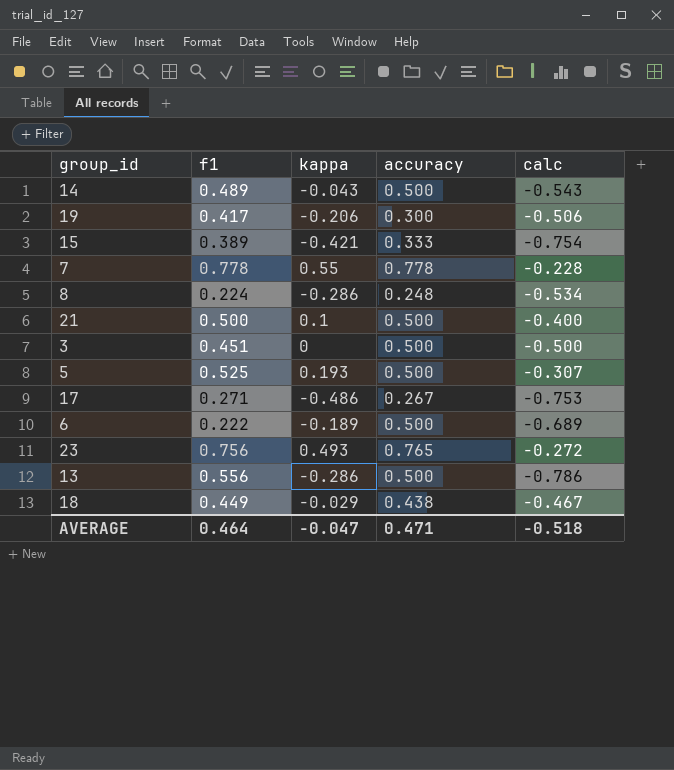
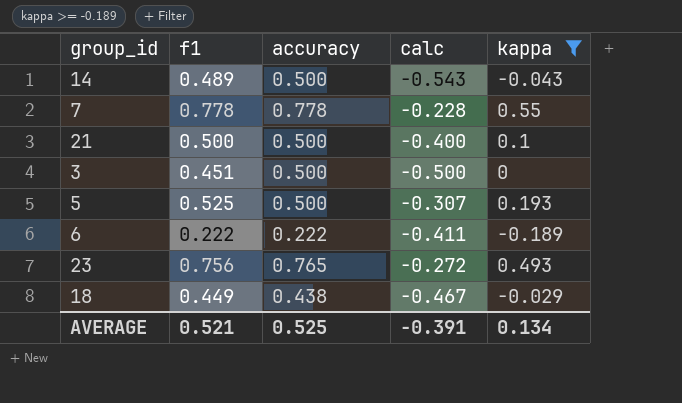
filter: none -> kappa >= -0.189
column kappa | position: 3 -> 5
6 | accuracy: 0.500 -> 0.222
6 | calc: -0.689 -> -0.411
AVERAGE | f1: 0.464 -> 0.521
AVERAGE | accuracy: 0.471 -> 0.525
AVERAGE | calc: -0.518 -> -0.391
AVERAGE | kappa: -0.047 -> 0.134

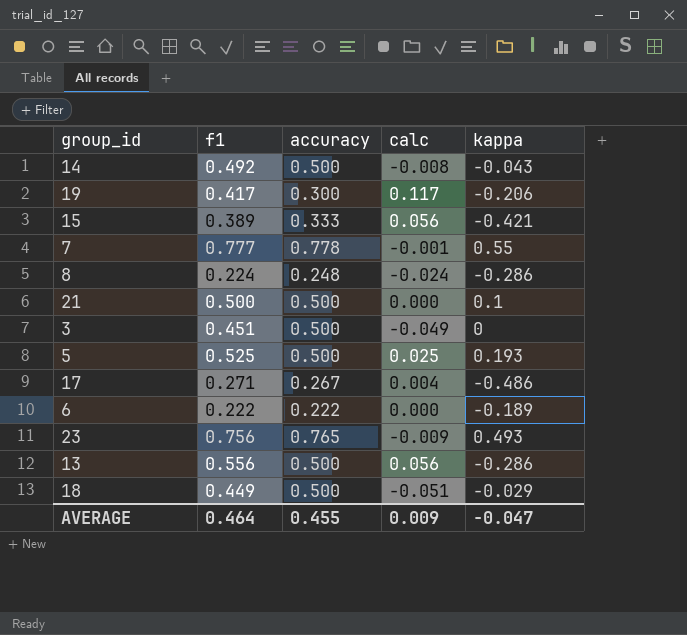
filter: kappa >= -0.189 -> none
column calc | formula: [kappa] - [accuracy] -> [f1] - [accuracy]
14 | f1: 0.489 -> 0.492
7 | f1: 0.778 -> 0.777
18 | accuracy: 0.438 -> 0.500
AVERAGE | f1: 0.521 -> 0.464
AVERAGE | accuracy: 0.525 -> 0.455
AVERAGE | calc: -0.391 -> 0.009
AVERAGE | kappa: 0.134 -> -0.047

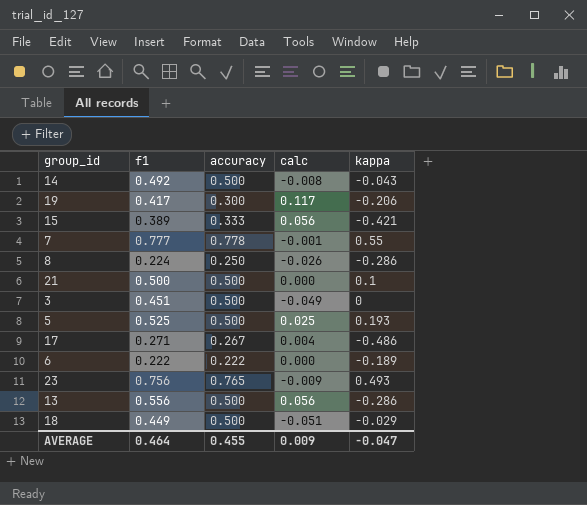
8 | accuracy: 0.248 -> 0.250
8 | calc: -0.024 -> -0.026

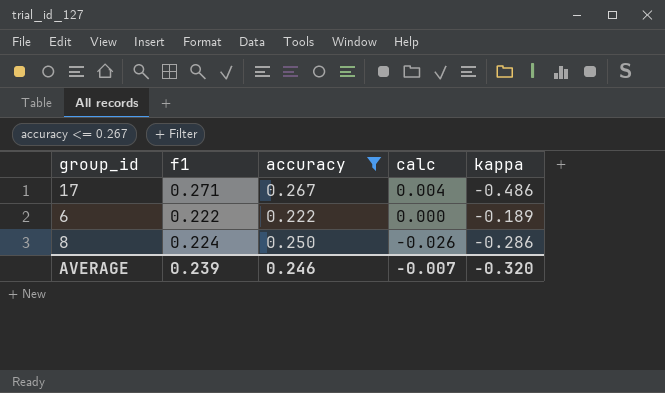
filter: none -> accuracy <= 0.267
row order: none -> calc descending
AVERAGE | f1: 0.464 -> 0.239
AVERAGE | accuracy: 0.455 -> 0.246
AVERAGE | calc: 0.009 -> -0.007
AVERAGE | kappa: -0.047 -> -0.320

